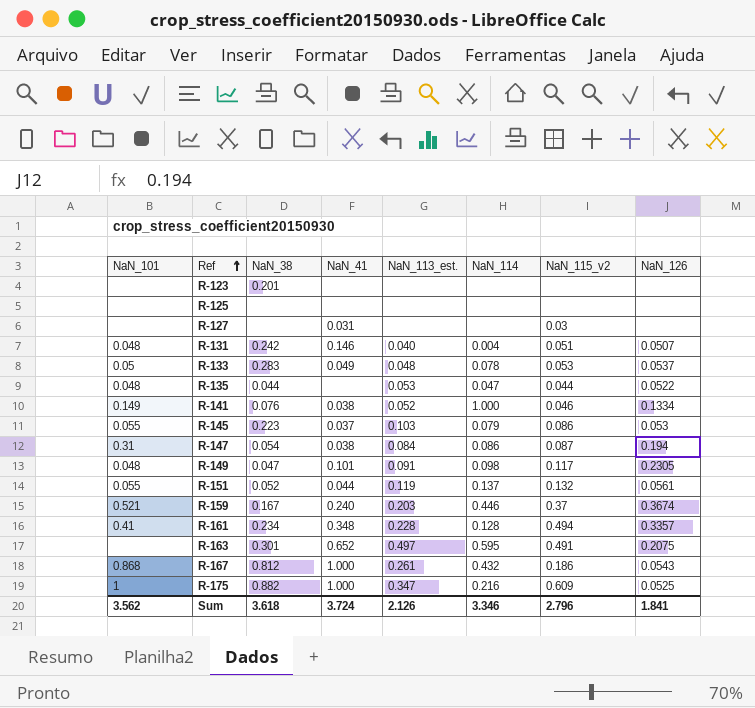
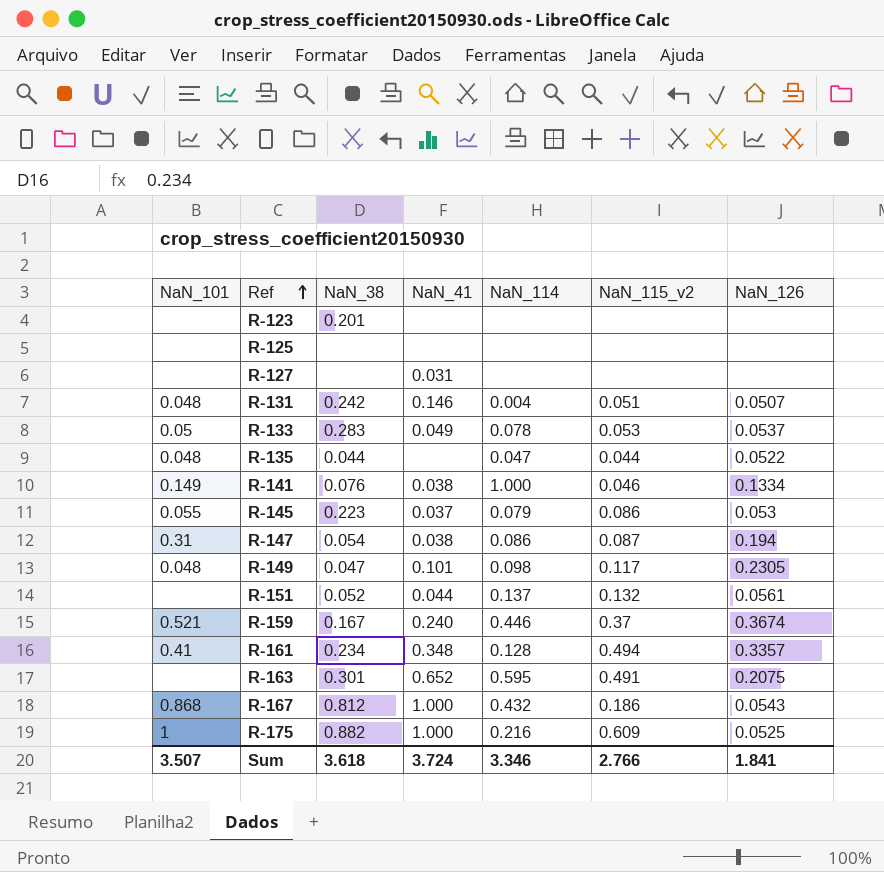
column NaN_113_est. | position: 5 -> none
R-127 | NaN_115_v2: 0.03 -> none
R-151 | NaN_101: 0.055 -> none
Sum | NaN_101: 3.562 -> 3.507
Sum | NaN_115_v2: 2.796 -> 2.766

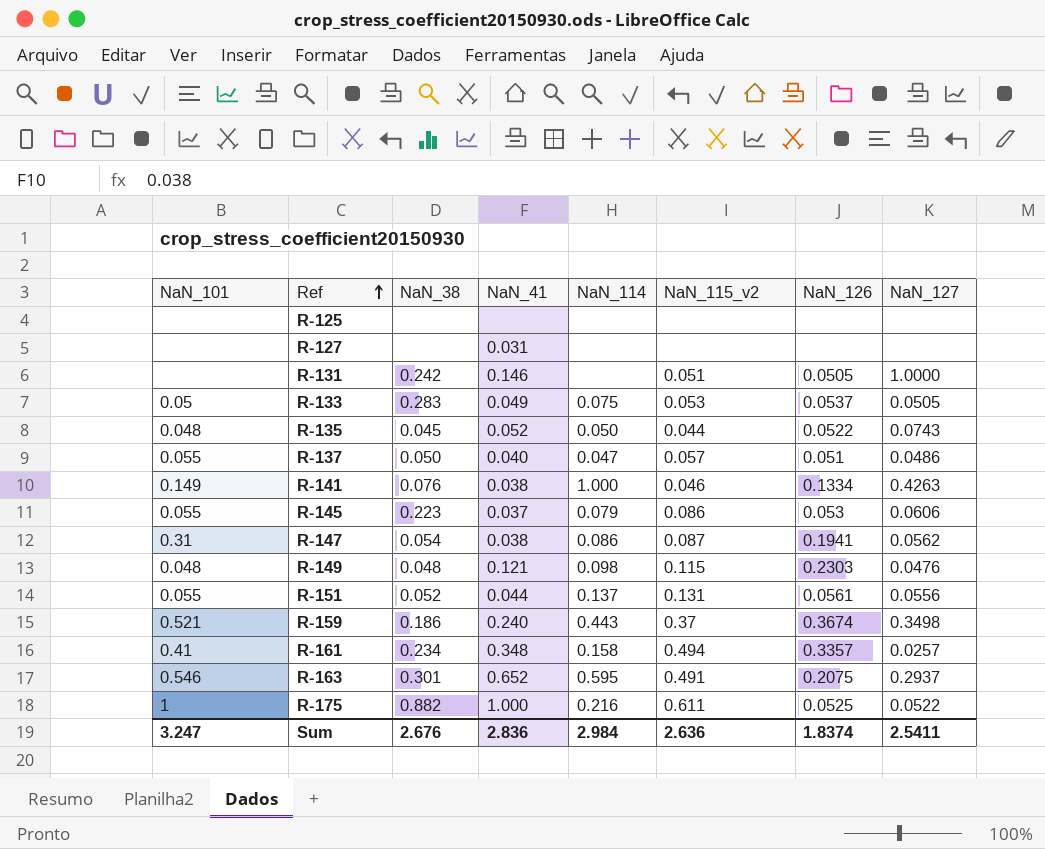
column NaN_127 | position: none -> 8
row R-123: none | 0.201 | none | none | none | none -> none
row R-167: 0.868 | 0.812 | 1.000 | 0.432 | 0.186 | 0.0543 -> none
R-131 | NaN_101: 0.048 -> none
R-131 | NaN_114: 0.004 -> none
R-131 | NaN_126: 0.0507 -> 0.0505
R-133 | NaN_114: 0.078 -> 0.075
R-135 | NaN_38: 0.044 -> 0.045
R-135 | NaN_41: none -> 0.052
R-135 | NaN_114: 0.047 -> 0.050
row R-137: none -> 0.055 | 0.050 | 0.040 | 0.047 | 0.057 | 0.051 | 0.0486
R-147 | NaN_126: 0.194 -> 0.1941
R-149 | NaN_38: 0.047 -> 0.048
R-149 | NaN_41: 0.101 -> 0.121
R-149 | NaN_115_v2: 0.117 -> 0.115
R-149 | NaN_126: 0.2305 -> 0.2303
R-151 | NaN_101: none -> 0.055
R-151 | NaN_115_v2: 0.132 -> 0.131
R-159 | NaN_38: 0.167 -> 0.186
R-159 | NaN_114: 0.446 -> 0.443
R-161 | NaN_114: 0.128 -> 0.158
R-163 | NaN_101: none -> 0.546
R-175 | NaN_115_v2: 0.609 -> 0.611
Sum | NaN_101: 3.507 -> 3.247
Sum | NaN_38: 3.618 -> 2.676
Sum | NaN_41: 3.724 -> 2.836
Sum | NaN_114: 3.346 -> 2.984
Sum | NaN_115_v2: 2.766 -> 2.636
Sum | NaN_126: 1.841 -> 1.8374

